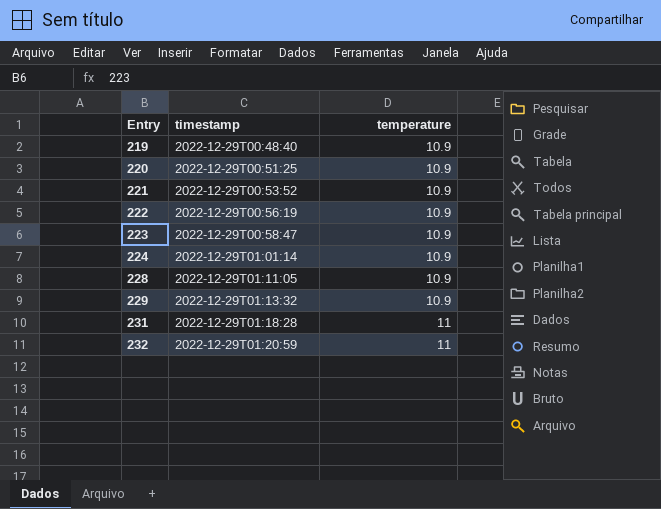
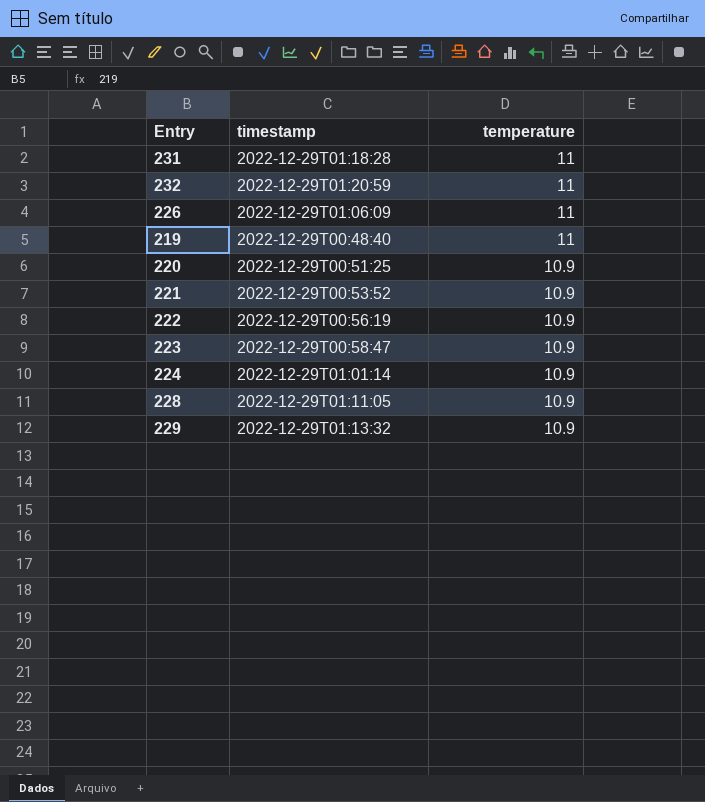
row order: Entry ascending -> temperature descending
row 226: none -> 2022-12-29T01:06:09 | 11
219 | temperature: 10.9 -> 11

